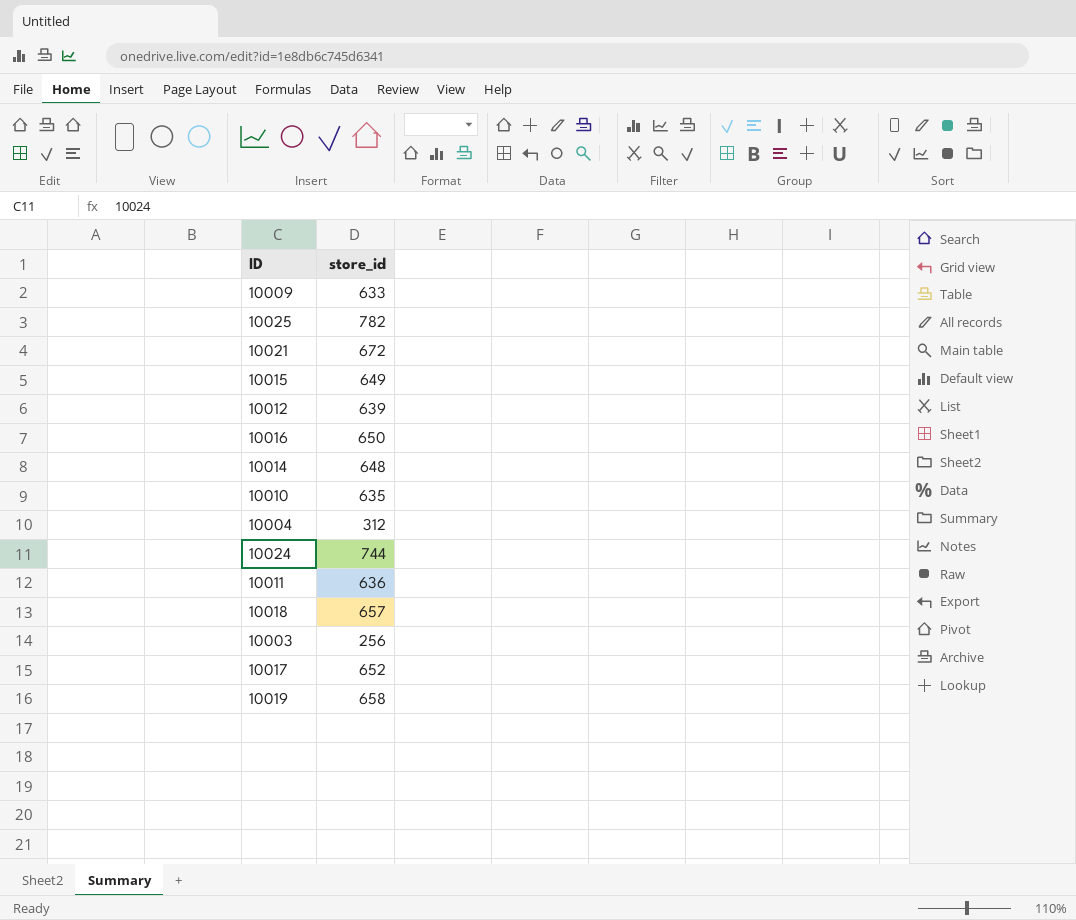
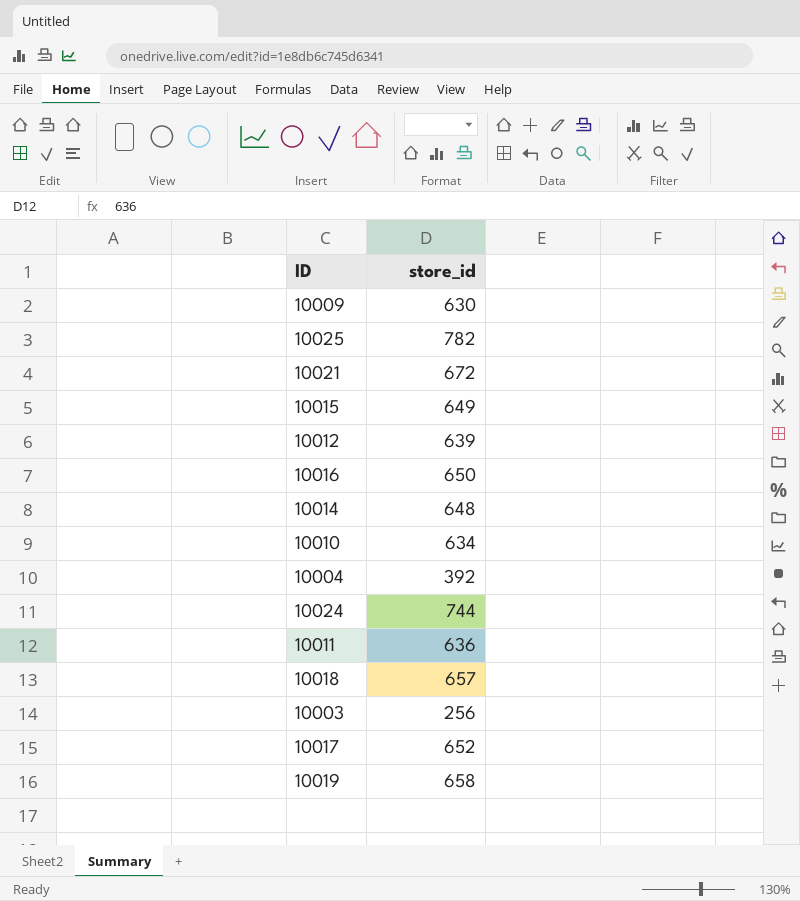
10009 | store_id: 633 -> 630
10010 | store_id: 635 -> 634
10004 | store_id: 312 -> 392

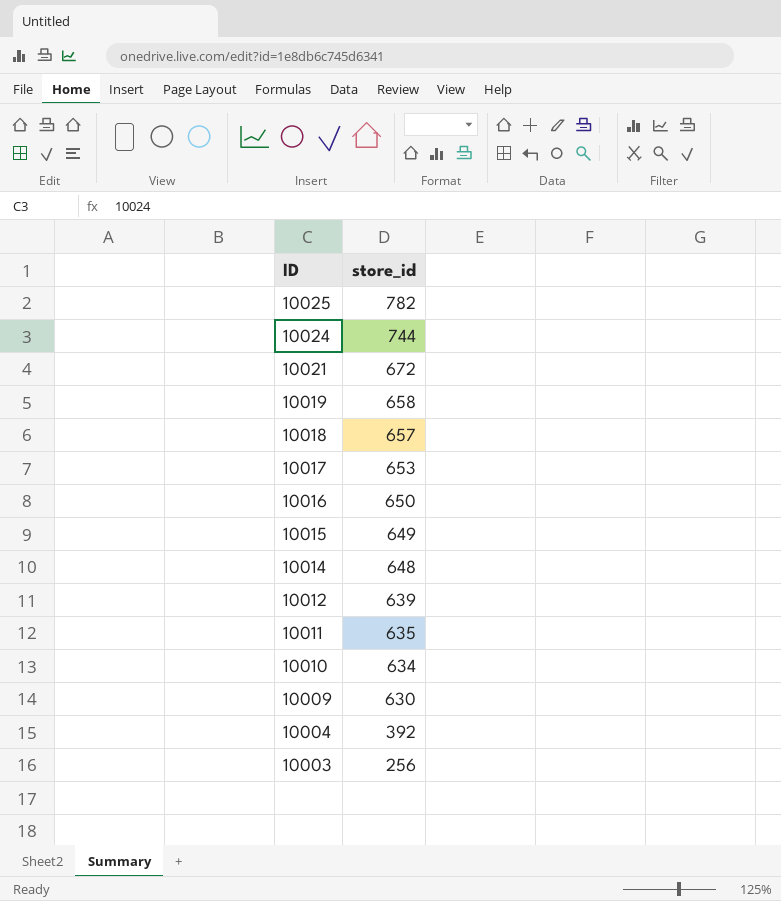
row order: none -> ID descending
10017 | store_id: 652 -> 653
10011 | store_id: 636 -> 635

